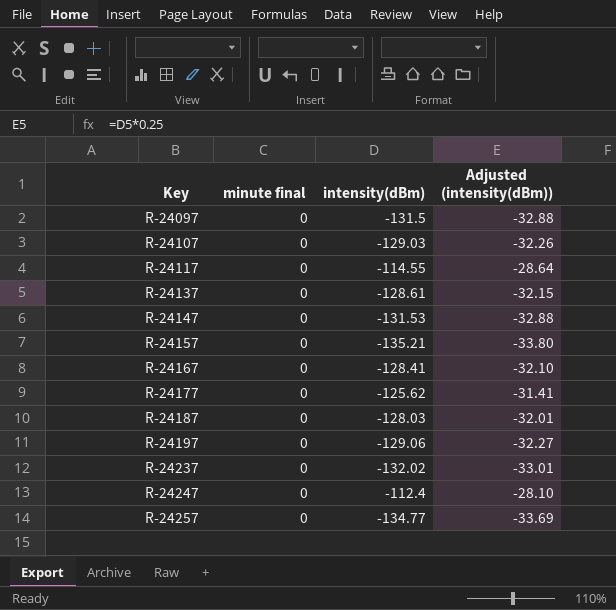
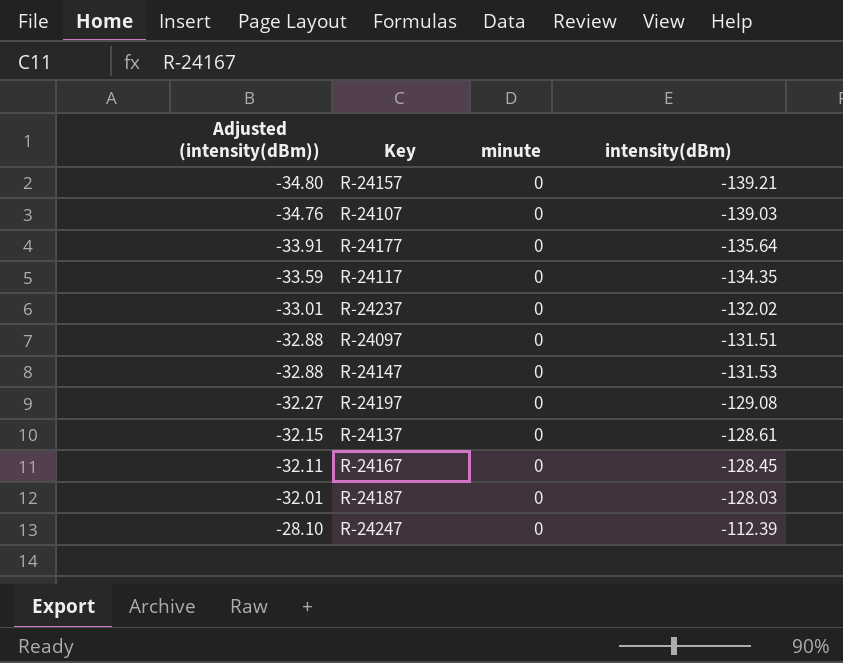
row order: Key ascending -> Adjusted (intensity(dBm)) ascending
column Adjusted (intensity(dBm)) | position: 4 -> 1
column name: minute final -> minute
row R-24257: 0 | -134.77 | -33.69 -> none
R-24157 | Adjusted (intensity(dBm)): -33.80 -> -34.80
R-24157 | intensity(dBm): -135.21 -> -139.21
R-24107 | Adjusted (intensity(dBm)): -32.26 -> -34.76
R-24107 | intensity(dBm): -129.03 -> -139.03
R-24177 | Adjusted (intensity(dBm)): -31.41 -> -33.91
R-24177 | intensity(dBm): -125.62 -> -135.64
R-24117 | Adjusted (intensity(dBm)): -28.64 -> -33.59
R-24117 | intensity(dBm): -114.55 -> -134.35
R-24097 | intensity(dBm): -131.5 -> -131.51
R-24197 | intensity(dBm): -129.06 -> -129.08
R-24167 | Adjusted (intensity(dBm)): -32.10 -> -32.11
R-24167 | intensity(dBm): -128.41 -> -128.45
R-24247 | intensity(dBm): -112.4 -> -112.39

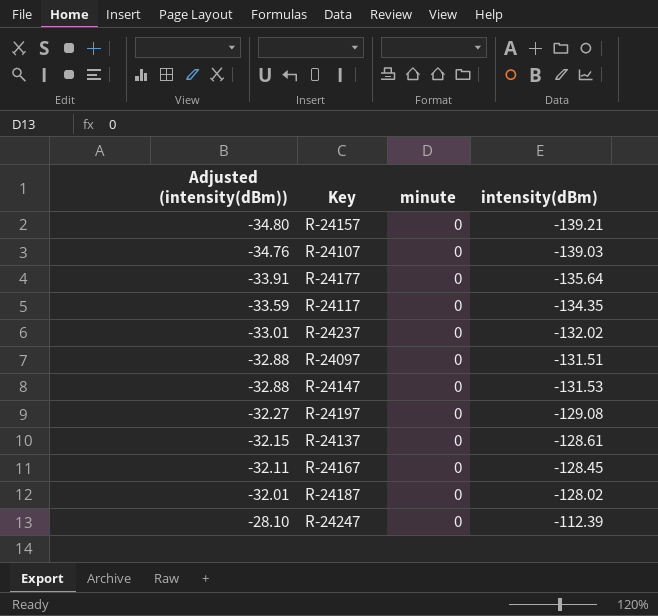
R-24187 | intensity(dBm): -128.03 -> -128.02

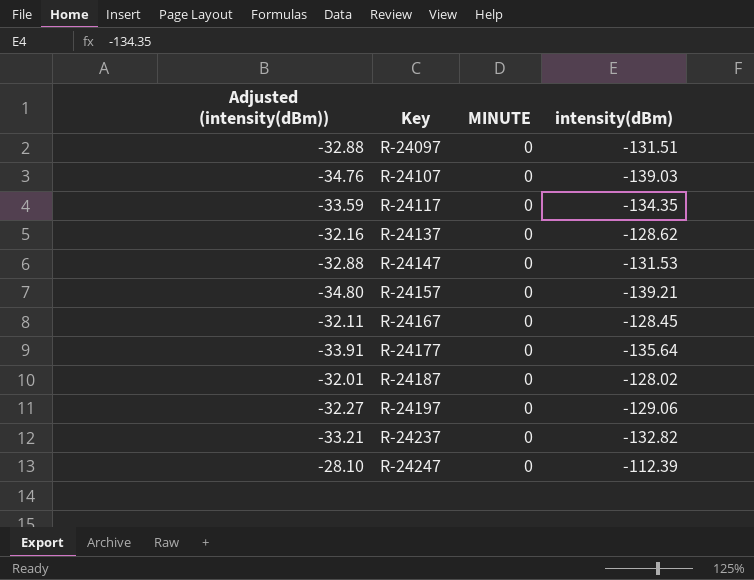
row order: Adjusted (intensity(dBm)) ascending -> Key ascending
column name: minute -> MINUTE
R-24137 | Adjusted (intensity(dBm)): -32.15 -> -32.16
R-24137 | intensity(dBm): -128.61 -> -128.62
R-24197 | intensity(dBm): -129.08 -> -129.06
R-24237 | Adjusted (intensity(dBm)): -33.01 -> -33.21
R-24237 | intensity(dBm): -132.02 -> -132.82

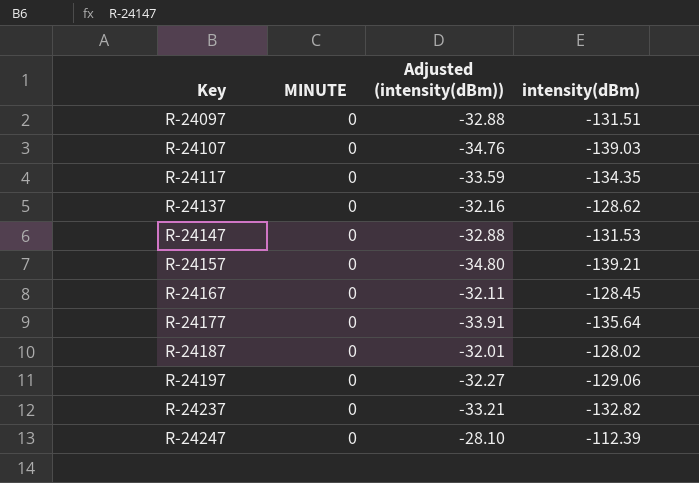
column Adjusted (intensity(dBm)) | position: 1 -> 3

